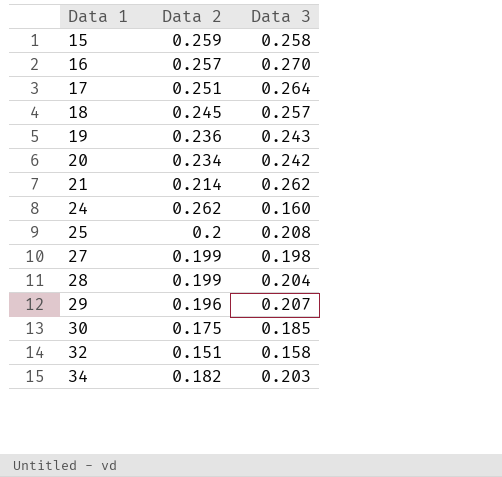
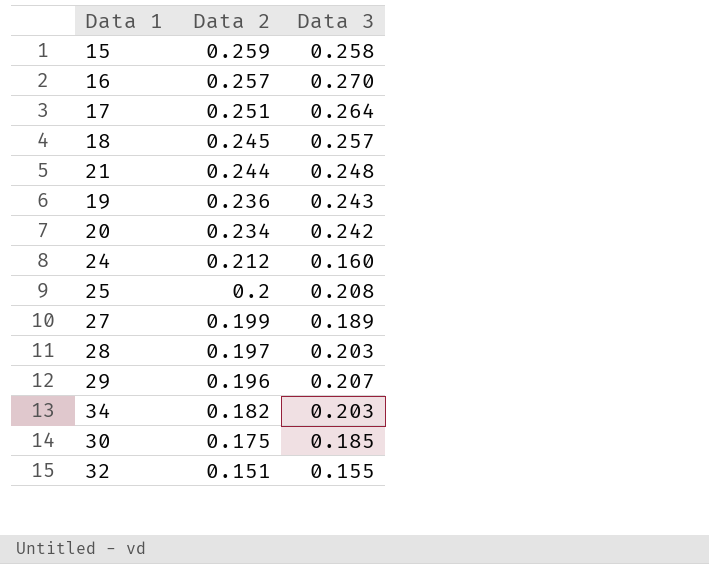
row order: Data 1 ascending -> Data 2 descending
21 | Data 2: 0.214 -> 0.244
21 | Data 3: 0.262 -> 0.248
24 | Data 2: 0.262 -> 0.212
27 | Data 3: 0.198 -> 0.189
28 | Data 2: 0.199 -> 0.197
28 | Data 3: 0.204 -> 0.203
32 | Data 3: 0.158 -> 0.155

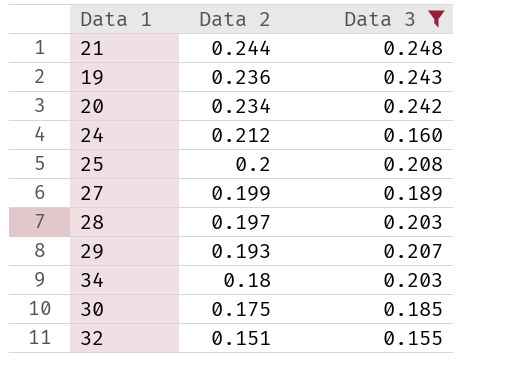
filter: none -> Data 3 <= 0.248
29 | Data 2: 0.196 -> 0.193
34 | Data 2: 0.182 -> 0.18

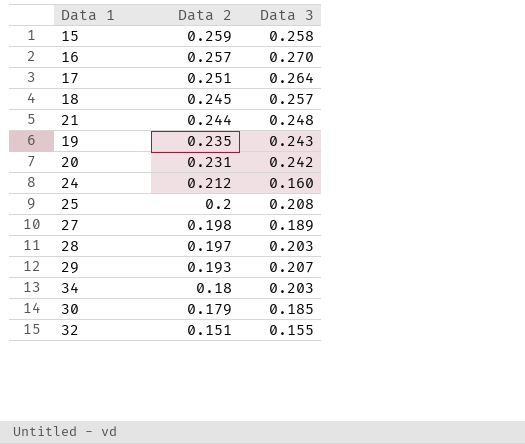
filter: Data 3 <= 0.248 -> none
19 | Data 2: 0.236 -> 0.235
20 | Data 2: 0.234 -> 0.231
27 | Data 2: 0.199 -> 0.198
30 | Data 2: 0.175 -> 0.179

